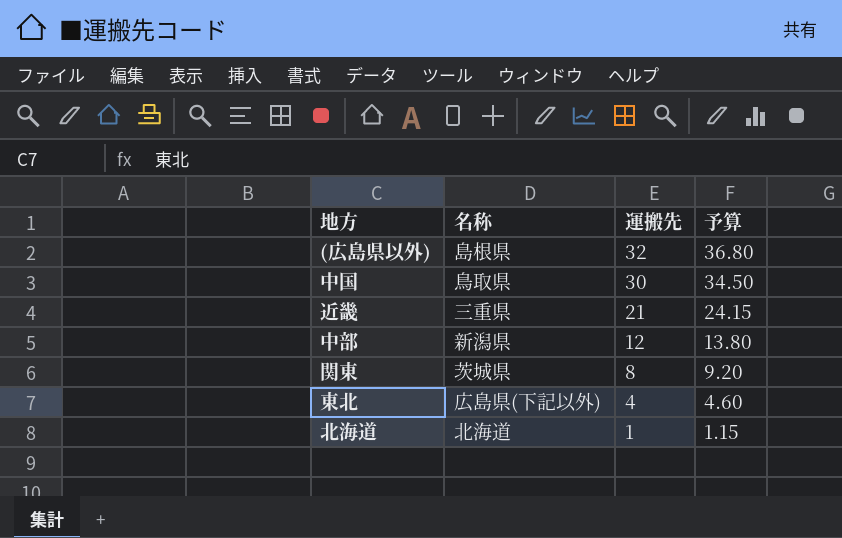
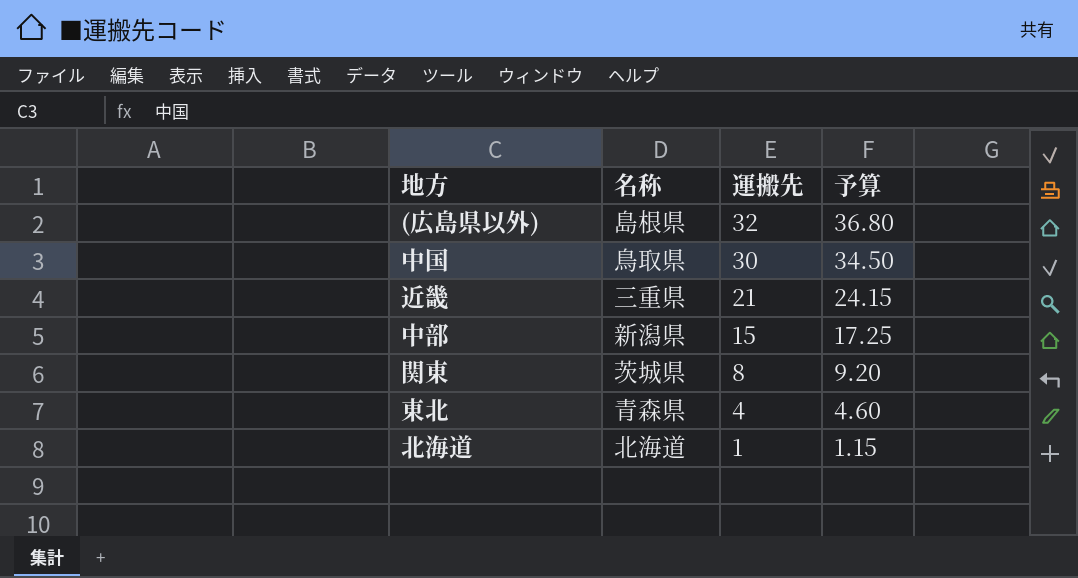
中部 | 運搬先: 12 -> 15
中部 | 予算: 13.80 -> 17.25
東北 | 名称: 広島県(下記以外) -> 青森県

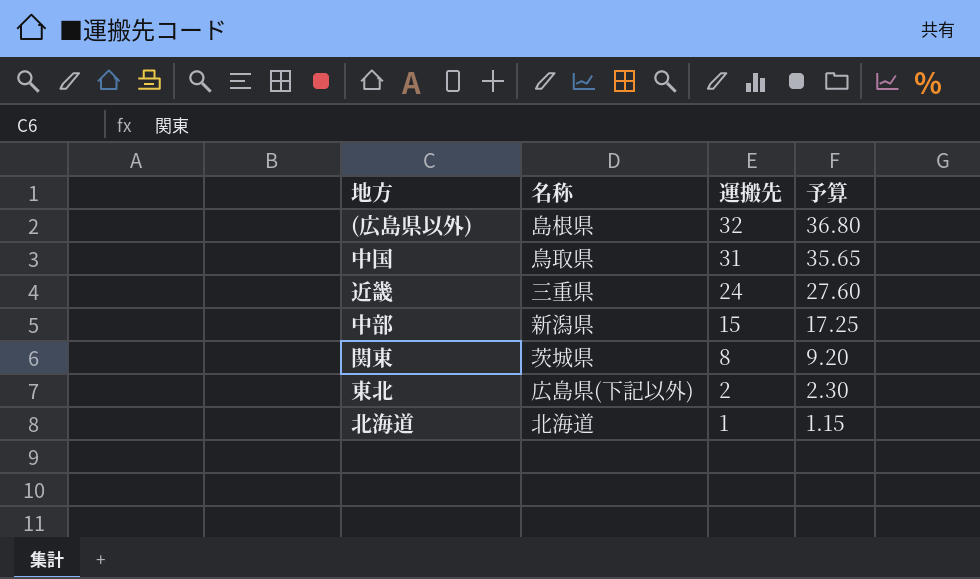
中国 | 運搬先: 30 -> 31
中国 | 予算: 34.50 -> 35.65
近畿 | 運搬先: 21 -> 24
近畿 | 予算: 24.15 -> 27.60
東北 | 名称: 青森県 -> 広島県(下記以外)
東北 | 運搬先: 4 -> 2
東北 | 予算: 4.60 -> 2.30

